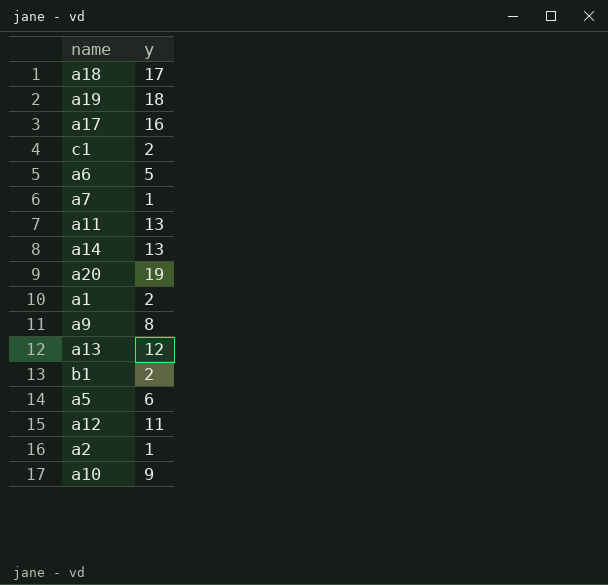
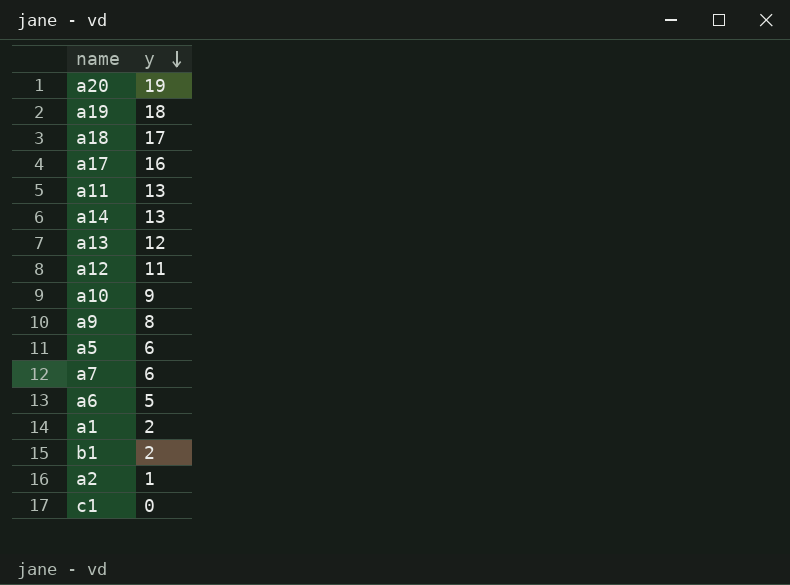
row order: none -> y descending
a7 | y: 1 -> 6
c1 | y: 2 -> 0

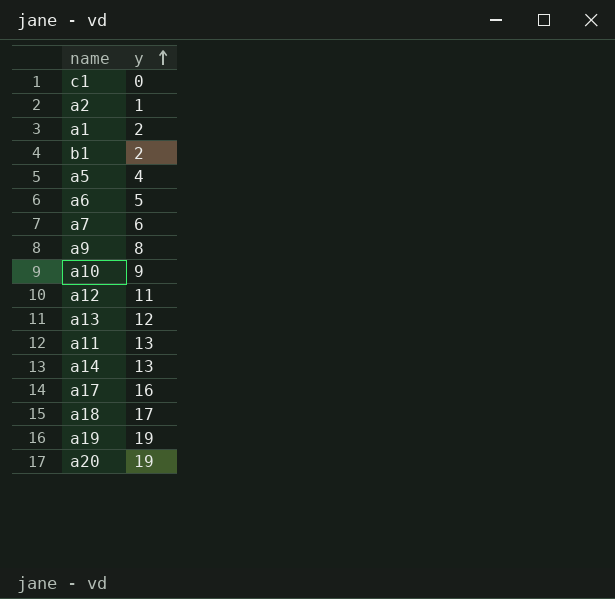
row order: y descending -> y ascending
a5 | y: 6 -> 4
a19 | y: 18 -> 19

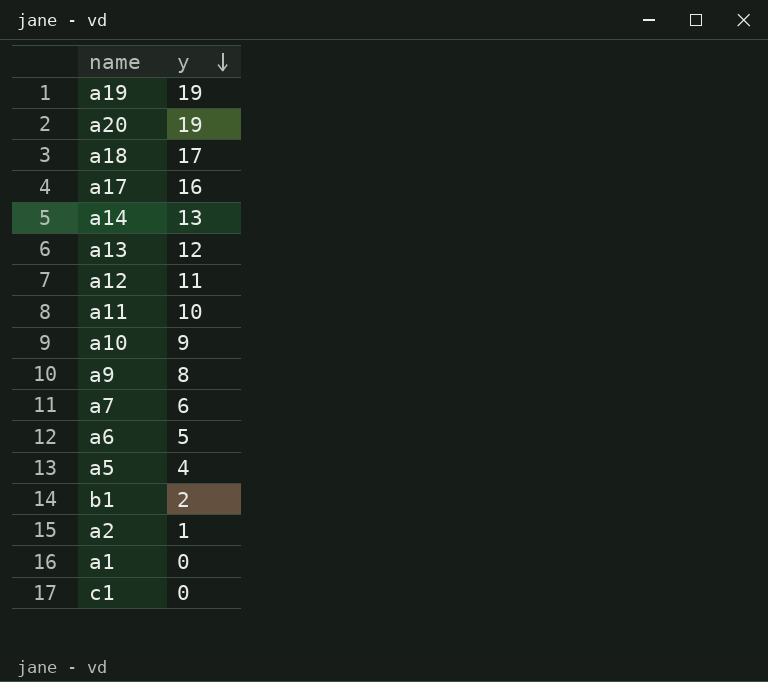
row order: y ascending -> y descending
a11 | y: 13 -> 10
a1 | y: 2 -> 0

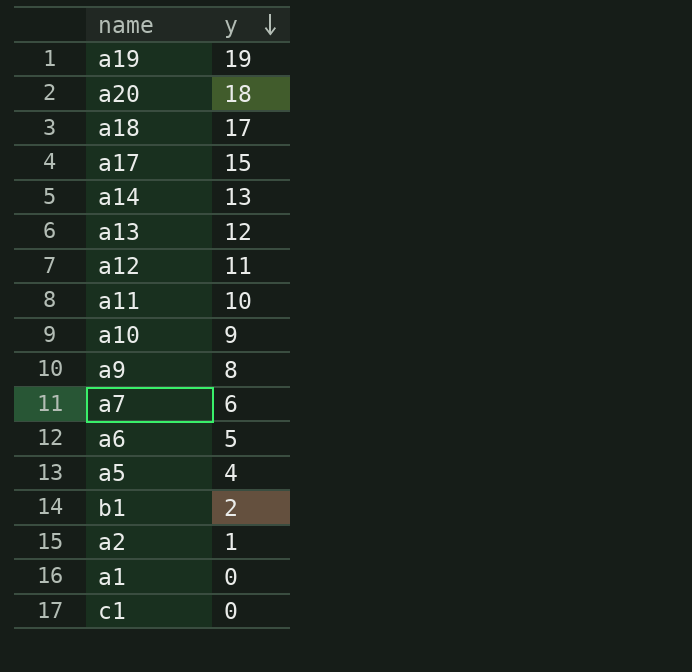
a20 | y: 19 -> 18
a17 | y: 16 -> 15

